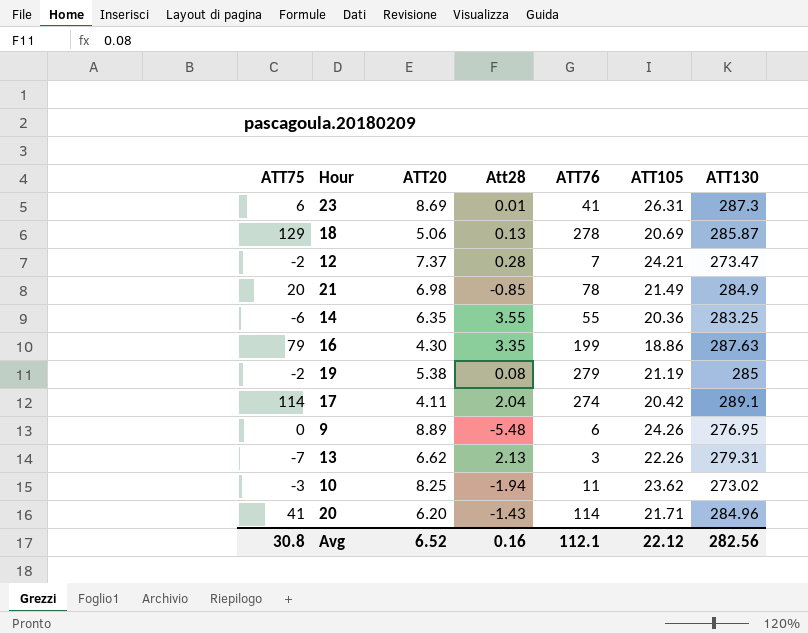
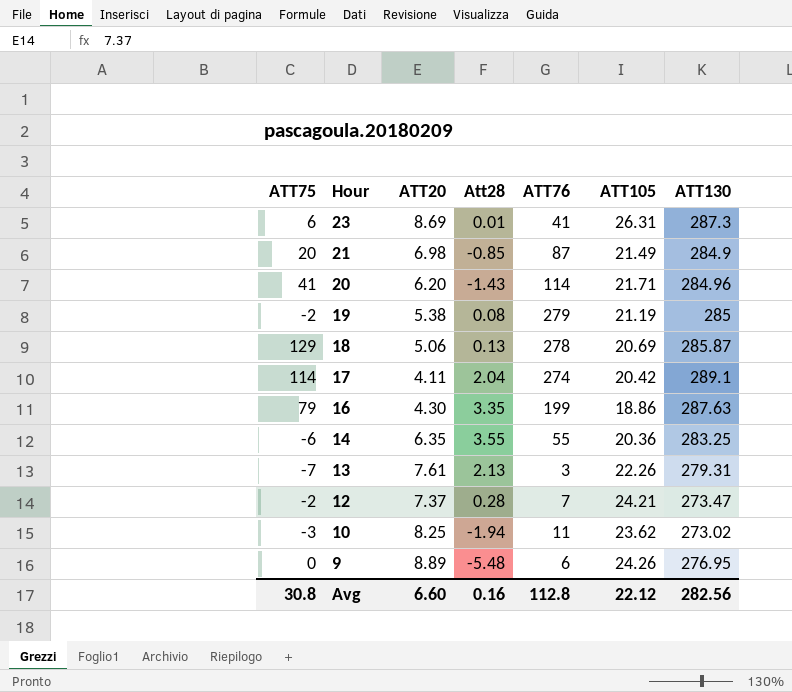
row order: none -> Hour descending
21 | ATT76: 78 -> 87
13 | ATT20: 6.62 -> 7.61
Avg | ATT20: 6.52 -> 6.60
Avg | ATT76: 112.1 -> 112.8

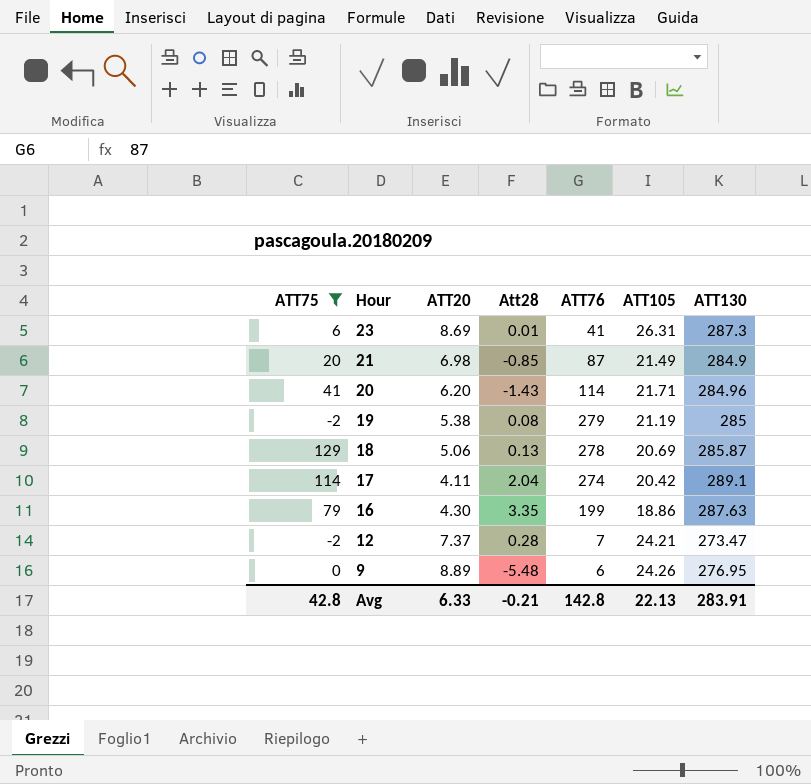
filter: none -> ATT75 >= -2
Avg | ATT75: 30.8 -> 42.8
Avg | ATT20: 6.60 -> 6.33
Avg | Att28: 0.16 -> -0.21
Avg | ATT76: 112.8 -> 142.8
Avg | ATT105: 22.12 -> 22.13
Avg | ATT130: 282.56 -> 283.91

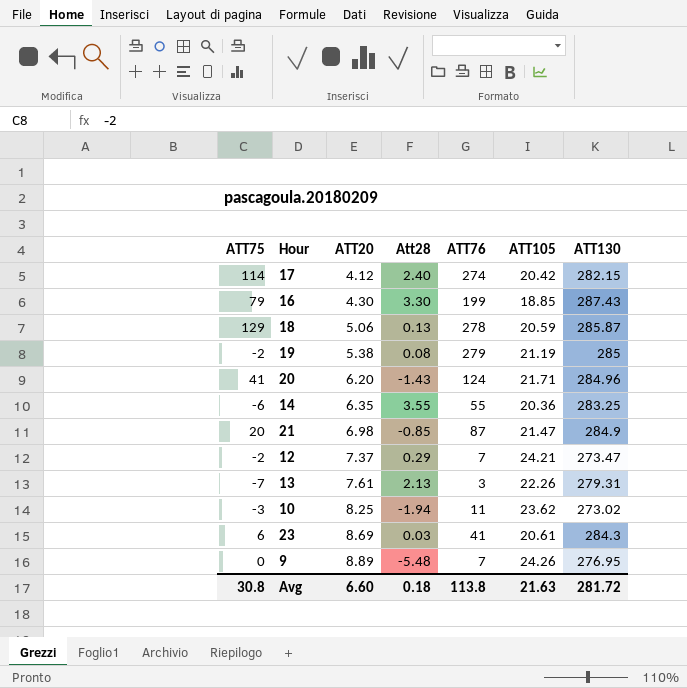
filter: ATT75 >= -2 -> none
row order: Hour descending -> ATT20 ascending
17 | ATT20: 4.11 -> 4.12
17 | Att28: 2.04 -> 2.40
17 | ATT130: 289.1 -> 282.15
16 | Att28: 3.35 -> 3.30
16 | ATT105: 18.86 -> 18.85
16 | ATT130: 287.63 -> 287.43
18 | ATT105: 20.69 -> 20.59
20 | ATT76: 114 -> 124
21 | ATT105: 21.49 -> 21.47
12 | Att28: 0.28 -> 0.29
23 | Att28: 0.01 -> 0.03
23 | ATT105: 26.31 -> 20.61
23 | ATT130: 287.3 -> 284.3
9 | ATT76: 6 -> 7
Avg | ATT75: 42.8 -> 30.8
Avg | ATT20: 6.33 -> 6.60
Avg | Att28: -0.21 -> 0.18
Avg | ATT76: 142.8 -> 113.8
Avg | ATT105: 22.13 -> 21.63
Avg | ATT130: 283.91 -> 281.72

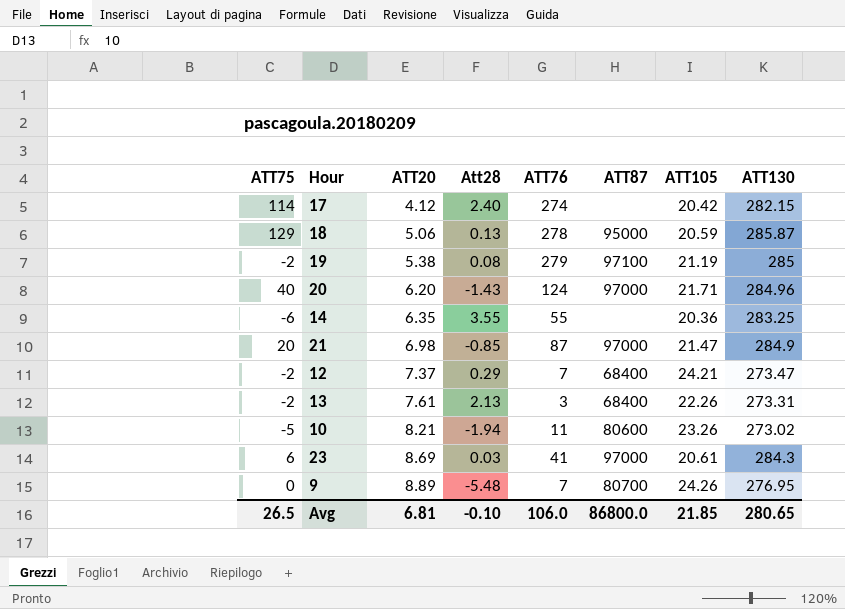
column ATT87 | position: none -> 6
row 16: 79 | 4.30 | 3.30 | 199 | 18.85 | 287.43 -> none
20 | ATT75: 41 -> 40
13 | ATT75: -7 -> -2
13 | ATT130: 279.31 -> 273.31
10 | ATT75: -3 -> -5
10 | ATT20: 8.25 -> 8.21
10 | ATT105: 23.62 -> 23.26
Avg | ATT75: 30.8 -> 26.5
Avg | ATT20: 6.60 -> 6.81
Avg | Att28: 0.18 -> -0.10
Avg | ATT76: 113.8 -> 106.0
Avg | ATT105: 21.63 -> 21.85
Avg | ATT130: 281.72 -> 280.65

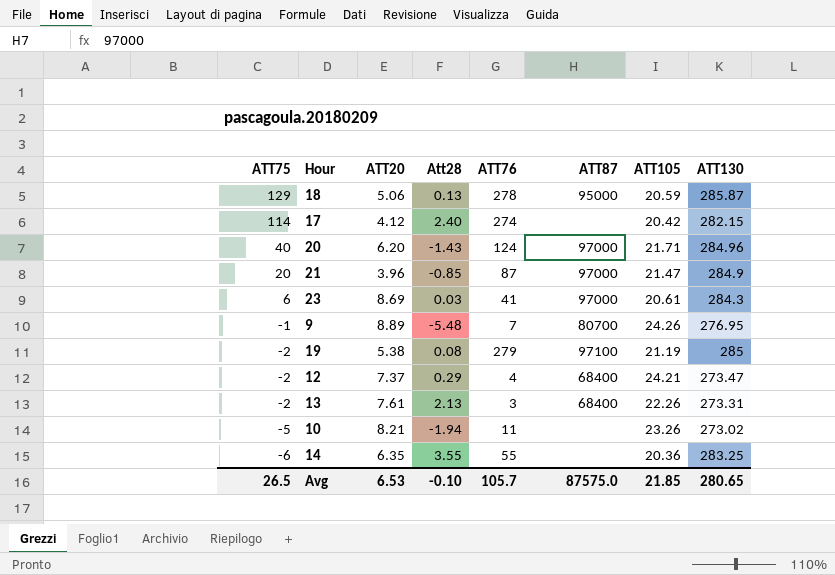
row order: ATT20 ascending -> ATT75 descending
21 | ATT20: 6.98 -> 3.96
9 | ATT75: 0 -> -1
12 | ATT76: 7 -> 4
10 | ATT87: 80600 -> none
Avg | ATT20: 6.81 -> 6.53
Avg | ATT76: 106.0 -> 105.7
Avg | ATT87: 86800.0 -> 87575.0

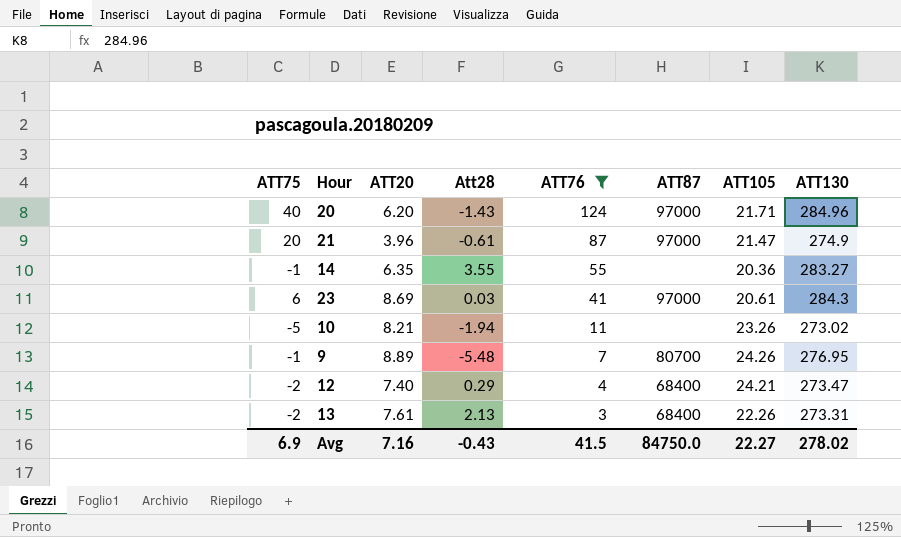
filter: none -> ATT76 <= 124
row order: ATT75 descending -> ATT76 descending
21 | Att28: -0.85 -> -0.61
21 | ATT130: 284.9 -> 274.9
14 | ATT75: -6 -> -1
14 | ATT130: 283.25 -> 283.27
12 | ATT20: 7.37 -> 7.40
Avg | ATT75: 26.5 -> 6.9
Avg | ATT20: 6.53 -> 7.16
Avg | Att28: -0.10 -> -0.43
Avg | ATT76: 105.7 -> 41.5
Avg | ATT87: 87575.0 -> 84750.0
Avg | ATT105: 21.85 -> 22.27
Avg | ATT130: 280.65 -> 278.02

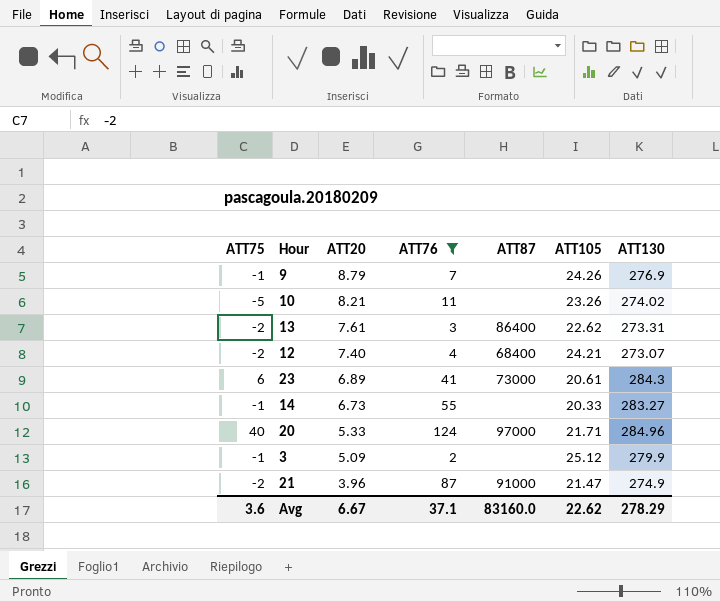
row order: ATT76 descending -> ATT20 descending
column Att28 | position: 4 -> none
9 | ATT20: 8.89 -> 8.79
9 | ATT87: 80700 -> none
9 | ATT130: 276.95 -> 276.9
10 | ATT130: 273.02 -> 274.02
13 | ATT87: 68400 -> 86400
13 | ATT105: 22.26 -> 22.62
12 | ATT130: 273.47 -> 273.07
23 | ATT20: 8.69 -> 6.89
23 | ATT87: 97000 -> 73000
14 | ATT20: 6.35 -> 6.73
14 | ATT105: 20.36 -> 20.33
20 | ATT20: 6.20 -> 5.33
row 3: none -> -1 | 5.09 | 2 | none | 25.12 | 279.9
21 | ATT75: 20 -> -2
21 | ATT87: 97000 -> 91000
Avg | ATT75: 6.9 -> 3.6
Avg | ATT20: 7.16 -> 6.67
Avg | ATT76: 41.5 -> 37.1
Avg | ATT87: 84750.0 -> 83160.0
Avg | ATT105: 22.27 -> 22.62
Avg | ATT130: 278.02 -> 278.29

